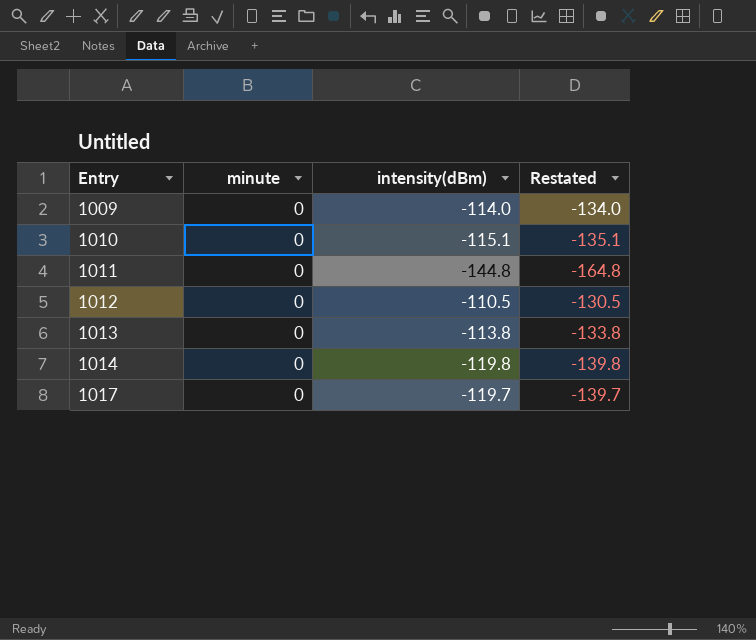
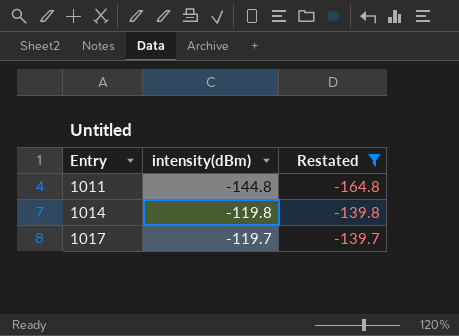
filter: none -> Restated <= -139.7
column minute | position: 2 -> none

